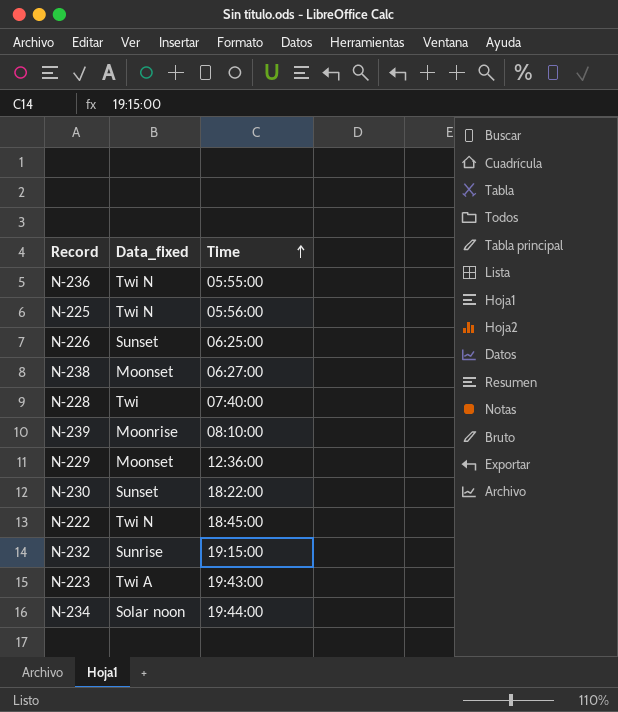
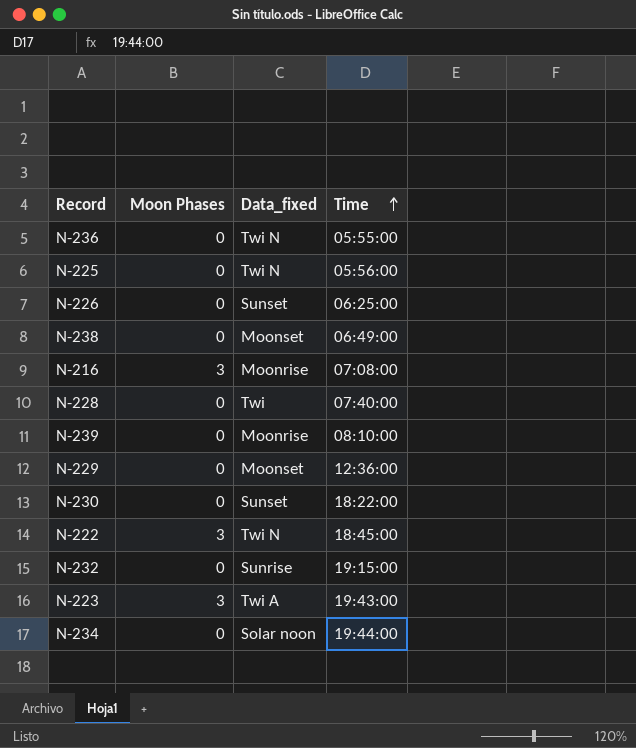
column Moon Phases | position: none -> 2
N-238 | Time: 06:27:00 -> 06:49:00
row N-216: none -> 3 | Moonrise | 07:08:00

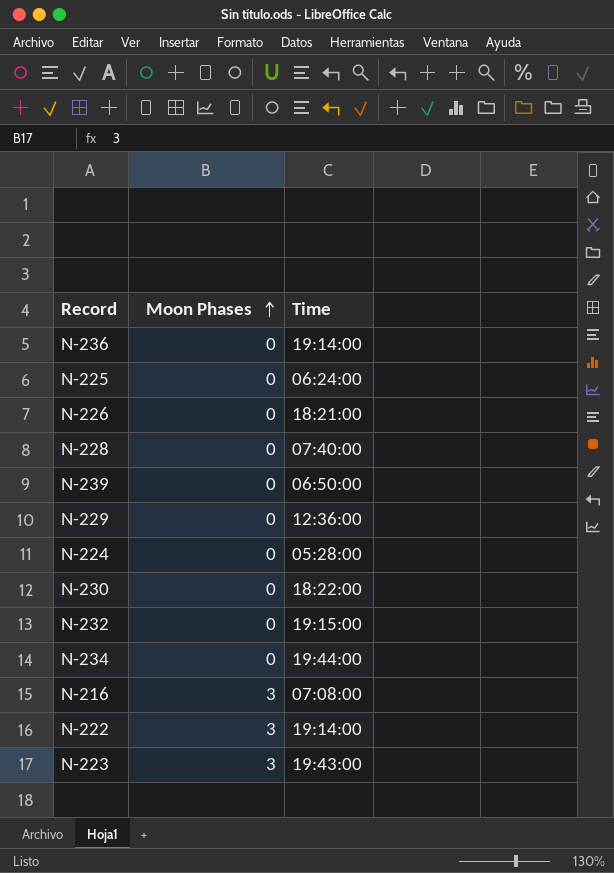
row order: Time ascending -> Moon Phases ascending
column Data_fixed | position: 3 -> none
row N-238: 0 | Moonset | 06:49:00 -> none
N-236 | Time: 05:55:00 -> 19:14:00
N-225 | Time: 05:56:00 -> 06:24:00
N-226 | Time: 06:25:00 -> 18:21:00
N-239 | Time: 08:10:00 -> 06:50:00
row N-224: none -> 0 | 05:28:00
N-222 | Time: 18:45:00 -> 19:14:00

